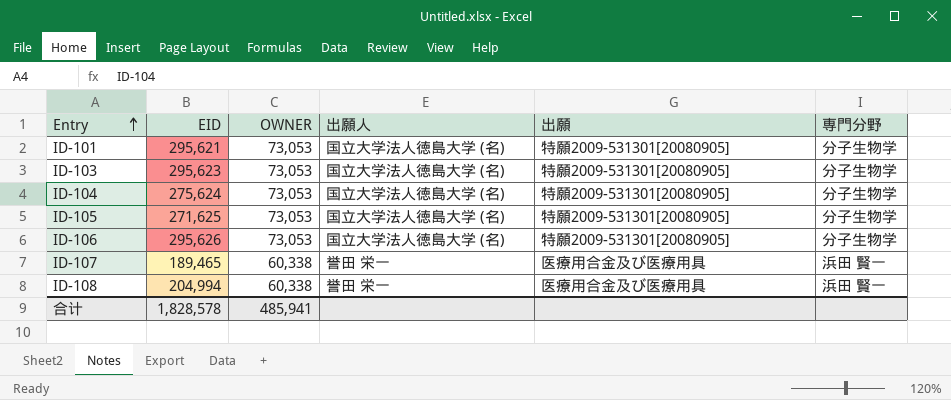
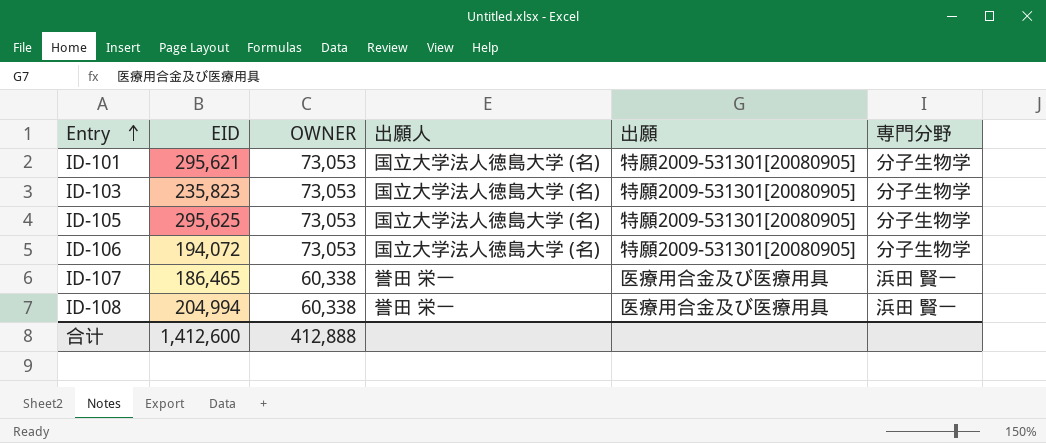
row ID-104: 275,624 | 73,053 | 国立大学法人徳島大学 (名) | 特願2009-531301[20080905] | 分子生物学 -> none
ID-103 | EID: 295,623 -> 235,823
ID-105 | EID: 271,625 -> 295,625
ID-106 | EID: 295,626 -> 194,072
ID-107 | EID: 189,465 -> 186,465
合计 | EID: 1,828,578 -> 1,412,600
合计 | OWNER: 485,941 -> 412,888

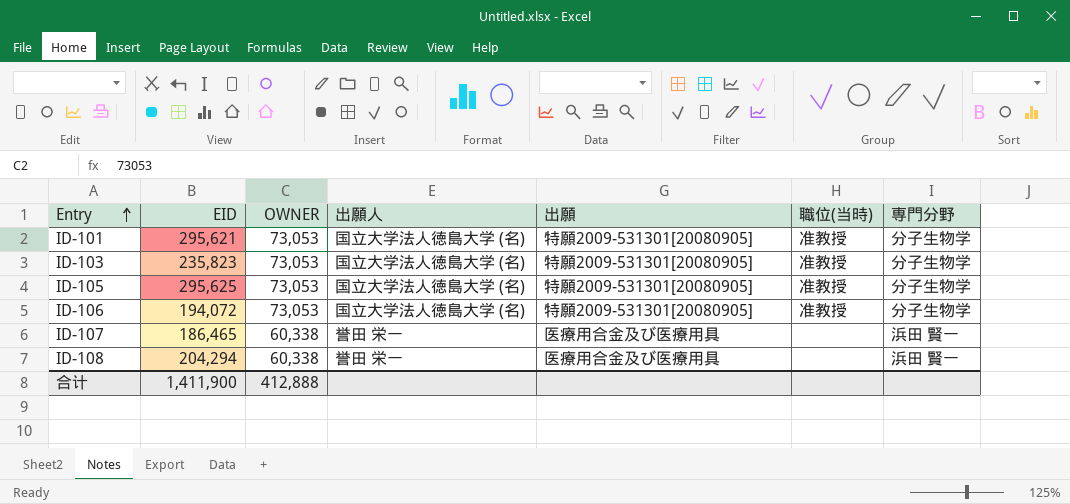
column 職位(当時) | position: none -> 6
ID-108 | EID: 204,994 -> 204,294
合计 | EID: 1,412,600 -> 1,411,900

